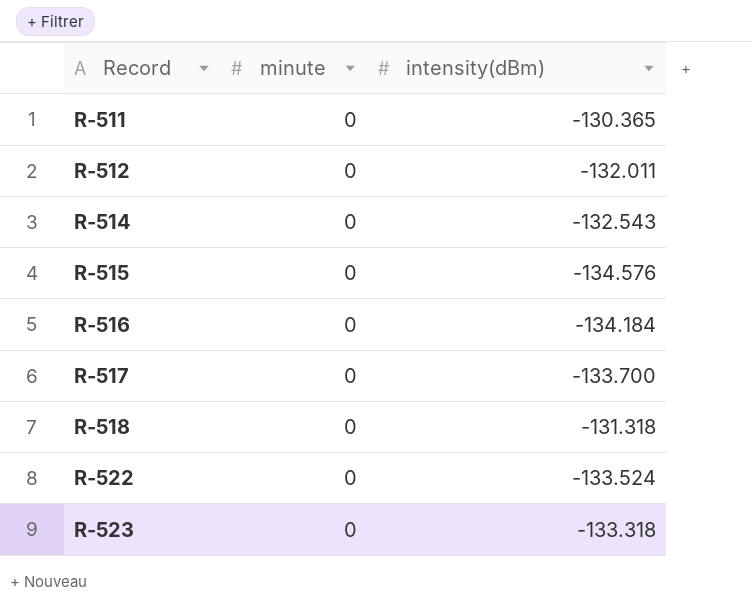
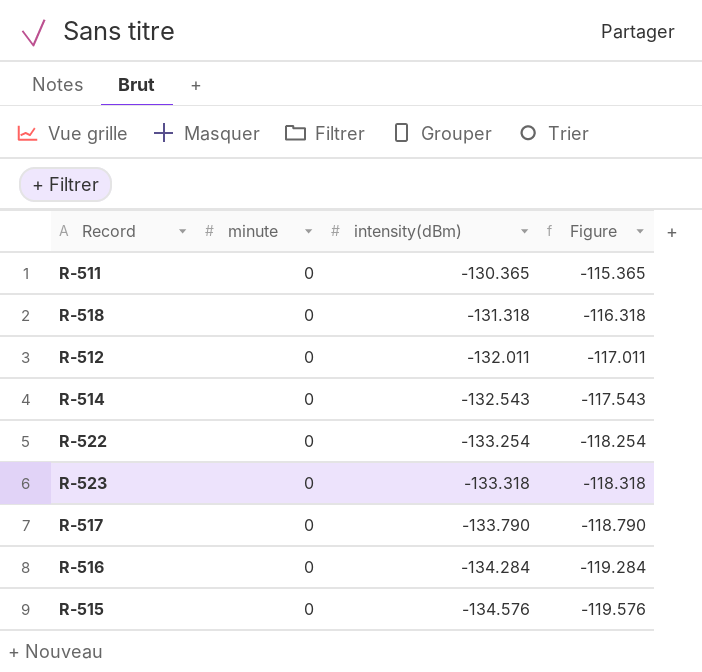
row order: Record ascending -> intensity(dBm) descending
column Figure | formula: none -> [intensity(dBm)] + 15
R-522 | intensity(dBm): -133.524 -> -133.254
R-517 | intensity(dBm): -133.700 -> -133.790
R-516 | intensity(dBm): -134.184 -> -134.284

